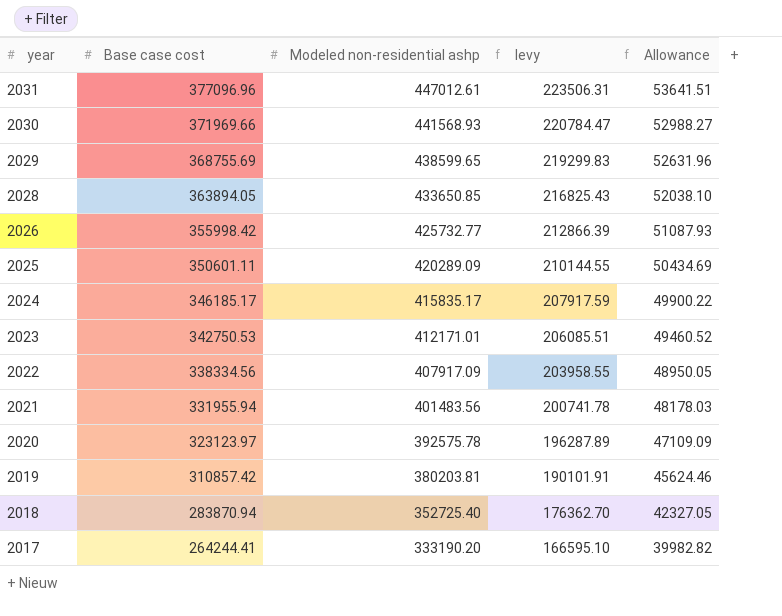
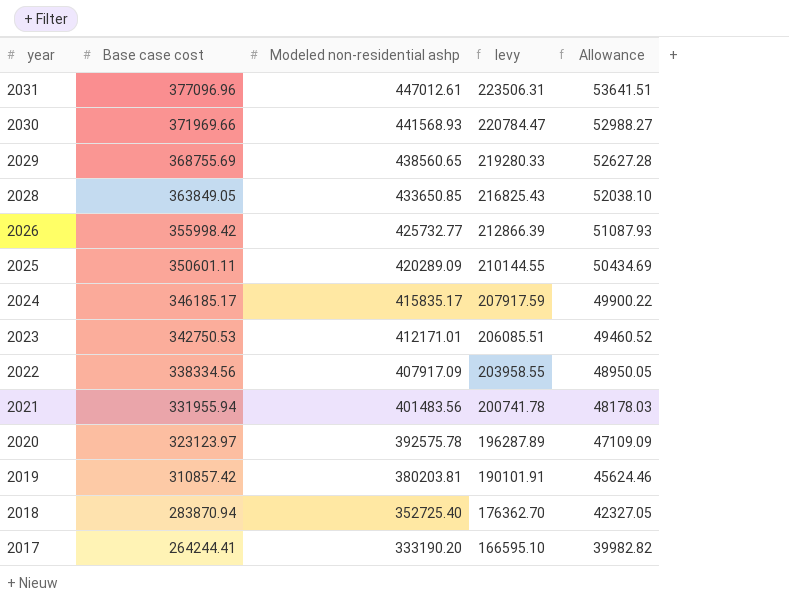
2029 | Modeled non-residential ashp: 438599.65 -> 438560.65
2029 | levy: 219299.83 -> 219280.33
2029 | Allowance: 52631.96 -> 52627.28
2028 | Base case cost: 363894.05 -> 363849.05

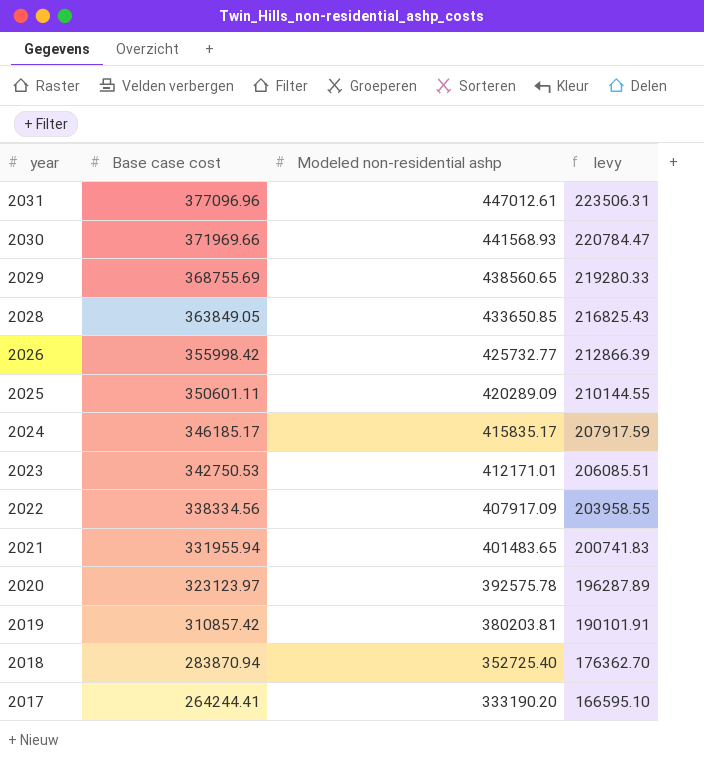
column Allowance | formula: [Modeled non-residential ashp] * 0.12 -> none
2021 | Modeled non-residential ashp: 401483.56 -> 401483.65
2021 | levy: 200741.78 -> 200741.83

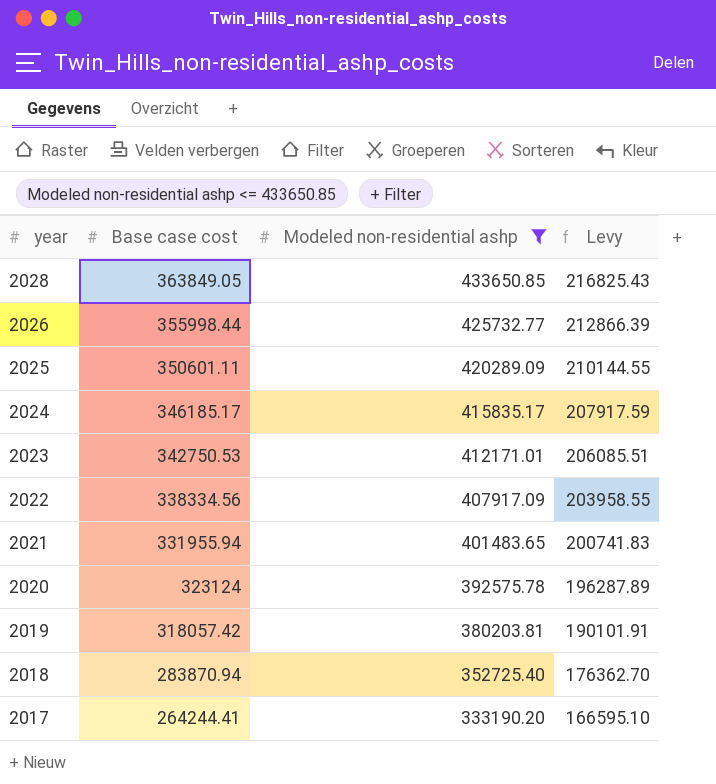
filter: none -> Modeled non-residential ashp <= 433650.85
column name: levy -> Levy
2026 | Base case cost: 355998.42 -> 355998.44
2020 | Base case cost: 323123.97 -> 323124
2019 | Base case cost: 310857.42 -> 318057.42

